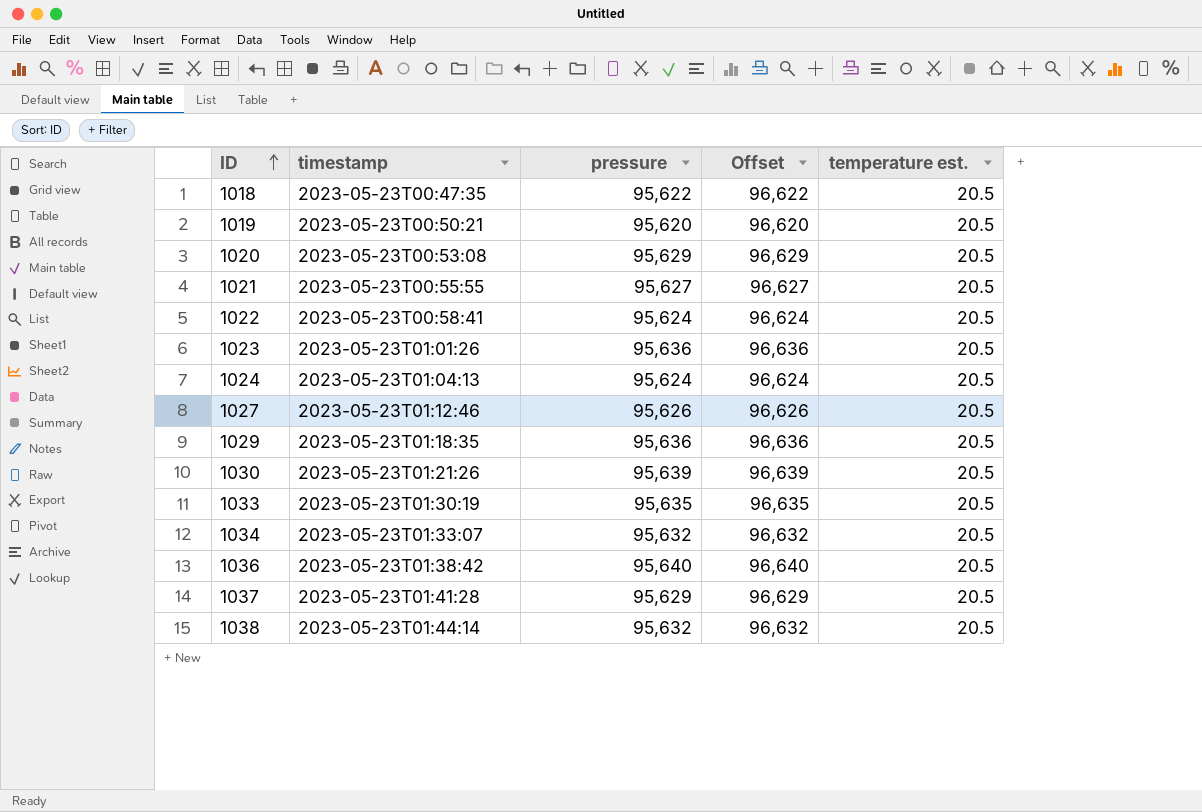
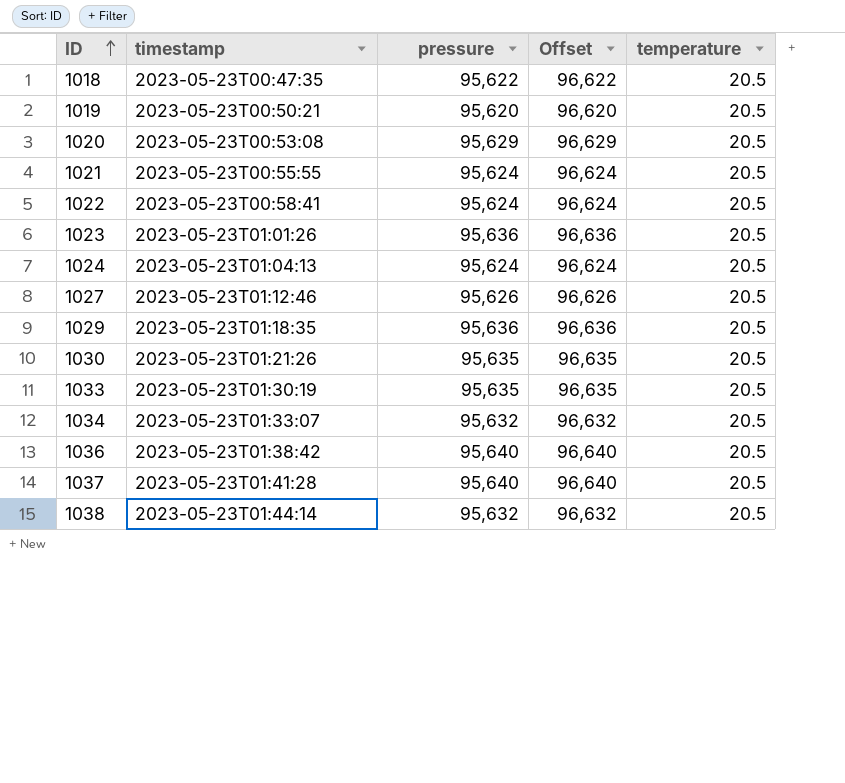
column name: temperature est. -> temperature
1021 | pressure: 95,627 -> 95,624
1021 | Offset: 96,627 -> 96,624
1030 | pressure: 95,639 -> 95,635
1030 | Offset: 96,639 -> 96,635
1037 | pressure: 95,629 -> 95,640
1037 | Offset: 96,629 -> 96,640

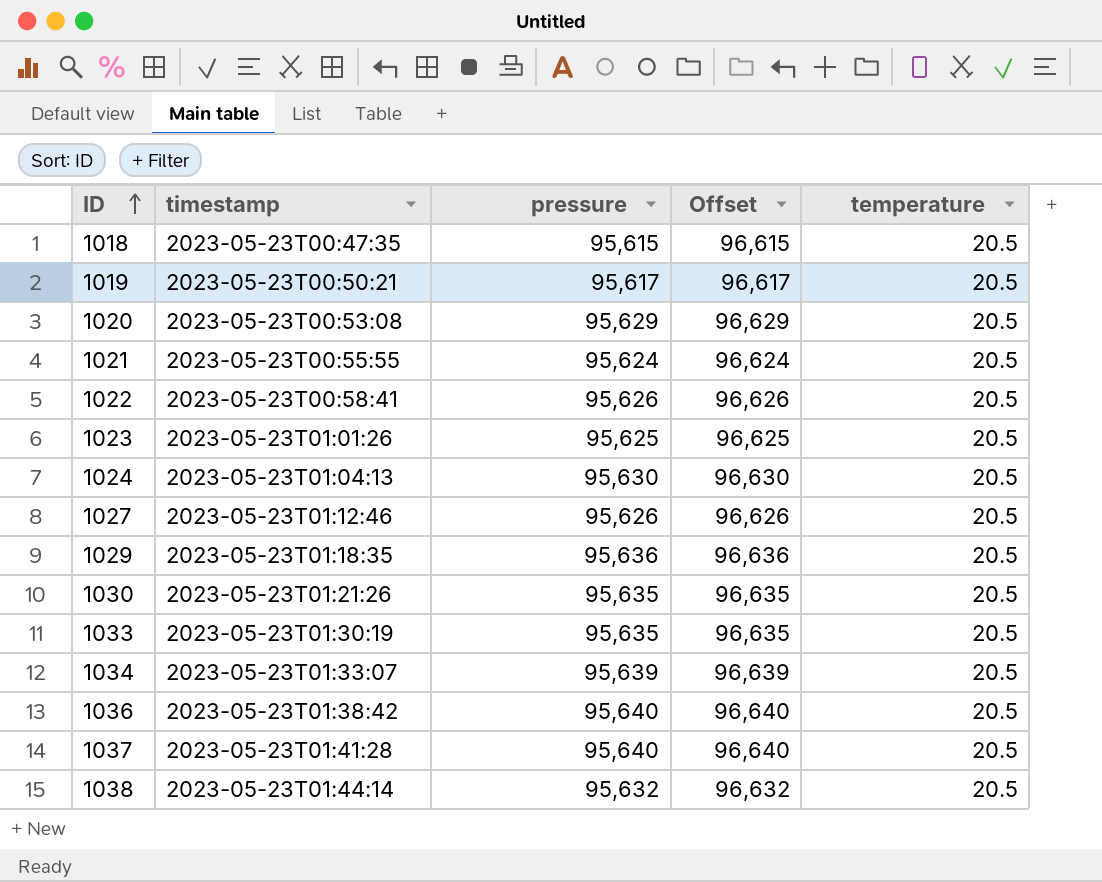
1018 | pressure: 95,622 -> 95,615
1018 | Offset: 96,622 -> 96,615
1019 | pressure: 95,620 -> 95,617
1019 | Offset: 96,620 -> 96,617
1022 | pressure: 95,624 -> 95,626
1022 | Offset: 96,624 -> 96,626
1023 | pressure: 95,636 -> 95,625
1023 | Offset: 96,636 -> 96,625
1024 | pressure: 95,624 -> 95,630
1024 | Offset: 96,624 -> 96,630
1034 | pressure: 95,632 -> 95,639
1034 | Offset: 96,632 -> 96,639

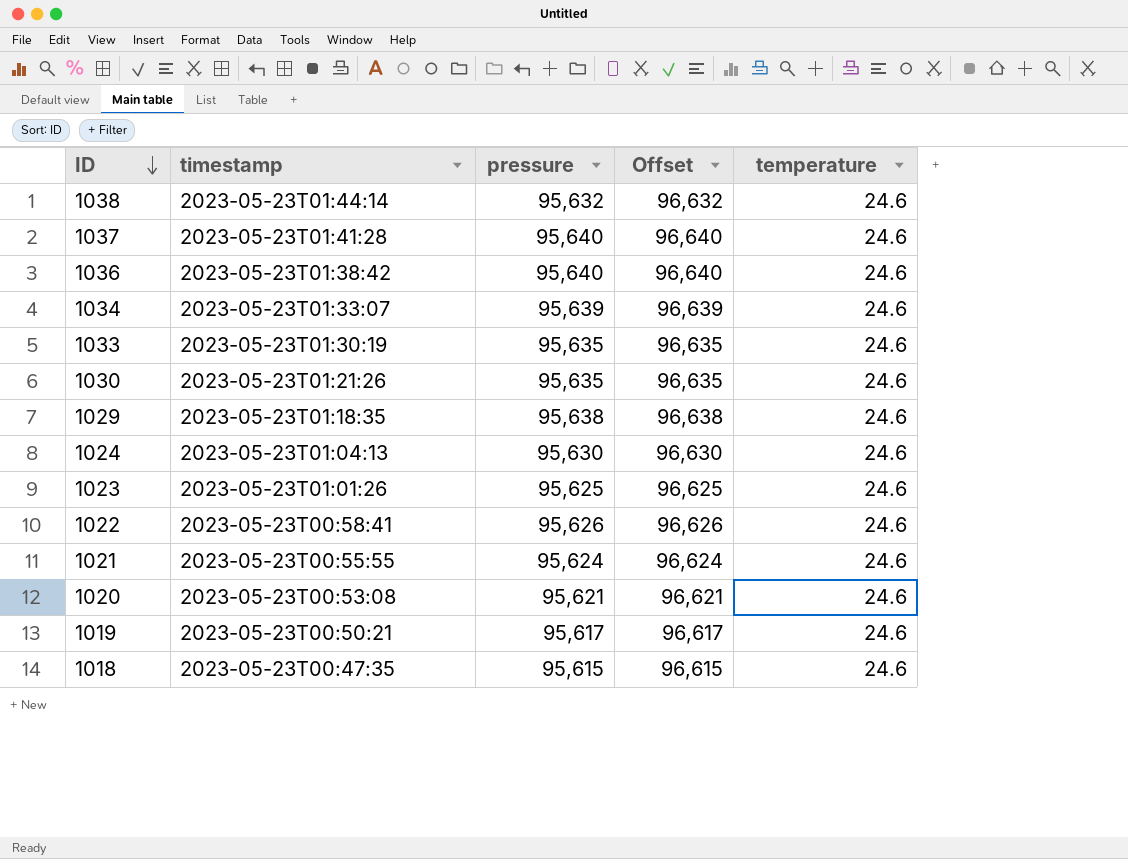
row order: ID ascending -> ID descending
row 1027: 2023-05-23T01:12:46 | 95,626 | 96,626 | 20.5 -> none
1038 | temperature: 20.5 -> 24.6
1037 | temperature: 20.5 -> 24.6
1036 | temperature: 20.5 -> 24.6
1034 | temperature: 20.5 -> 24.6
1033 | temperature: 20.5 -> 24.6
1030 | temperature: 20.5 -> 24.6
1029 | pressure: 95,636 -> 95,638
1029 | Offset: 96,636 -> 96,638
1029 | temperature: 20.5 -> 24.6
1024 | temperature: 20.5 -> 24.6
1023 | temperature: 20.5 -> 24.6
1022 | temperature: 20.5 -> 24.6
1021 | temperature: 20.5 -> 24.6
1020 | pressure: 95,629 -> 95,621
1020 | Offset: 96,629 -> 96,621
1020 | temperature: 20.5 -> 24.6
1019 | temperature: 20.5 -> 24.6
1018 | temperature: 20.5 -> 24.6

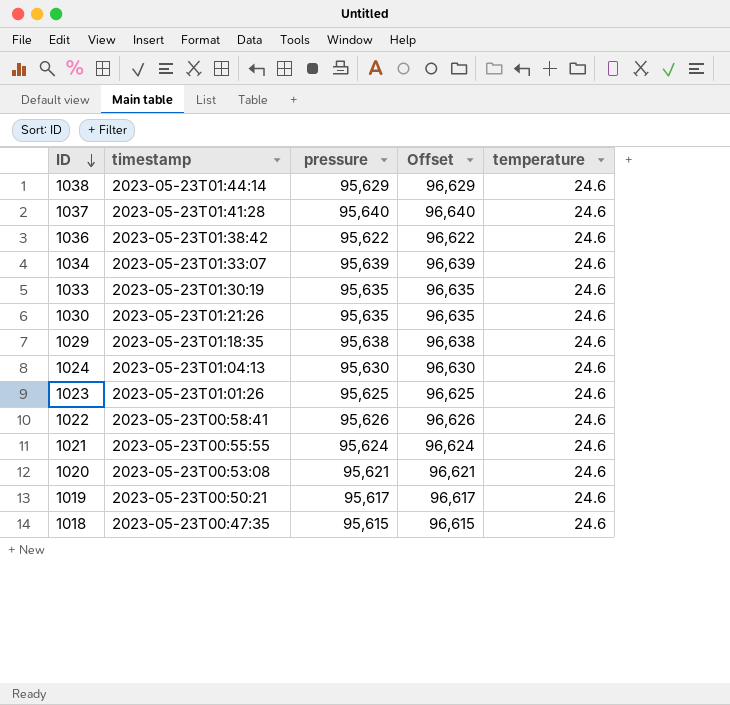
1038 | pressure: 95,632 -> 95,629
1038 | Offset: 96,632 -> 96,629
1036 | pressure: 95,640 -> 95,622
1036 | Offset: 96,640 -> 96,622

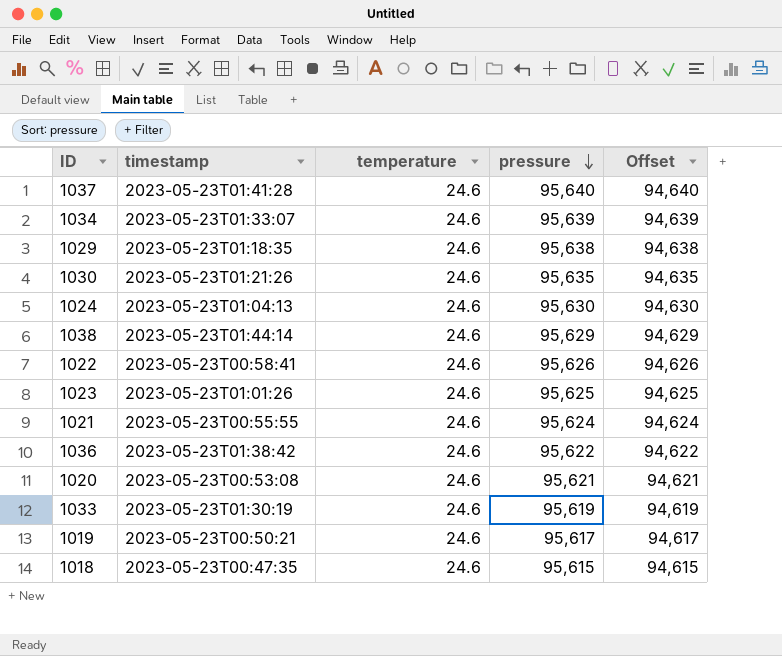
row order: ID descending -> pressure descending
column temperature | position: 5 -> 3
column Offset | formula: [pressure] + 1000 -> [pressure] - 1000
1033 | pressure: 95,635 -> 95,619

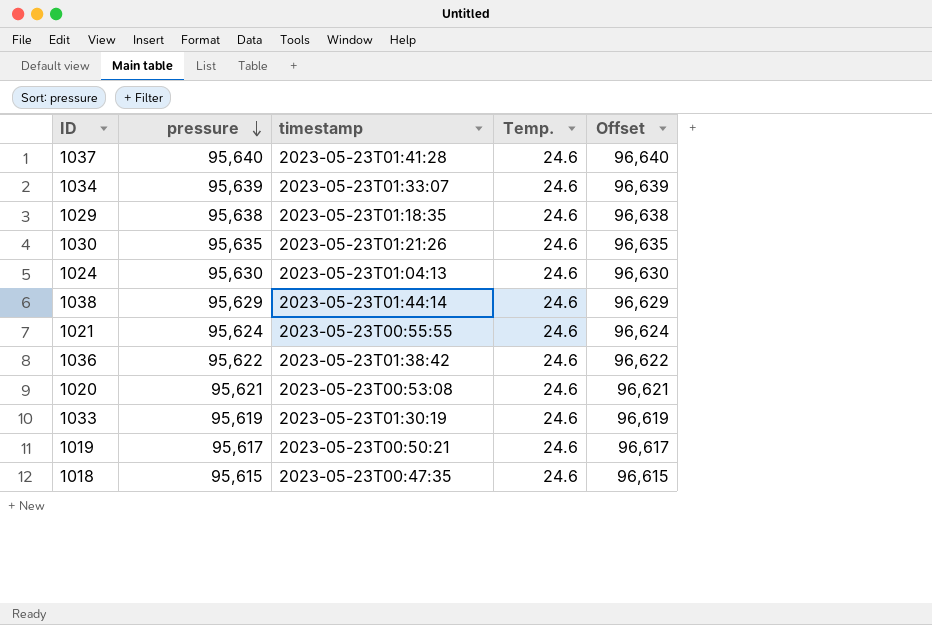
column pressure | position: 4 -> 2
column name: temperature -> Temp.
column Offset | formula: [pressure] - 1000 -> [pressure] + 1000
row 1022: 2023-05-23T00:58:41 | 24.6 | 95,626 | 94,626 -> none
row 1023: 2023-05-23T01:01:26 | 24.6 | 95,625 | 94,625 -> none

